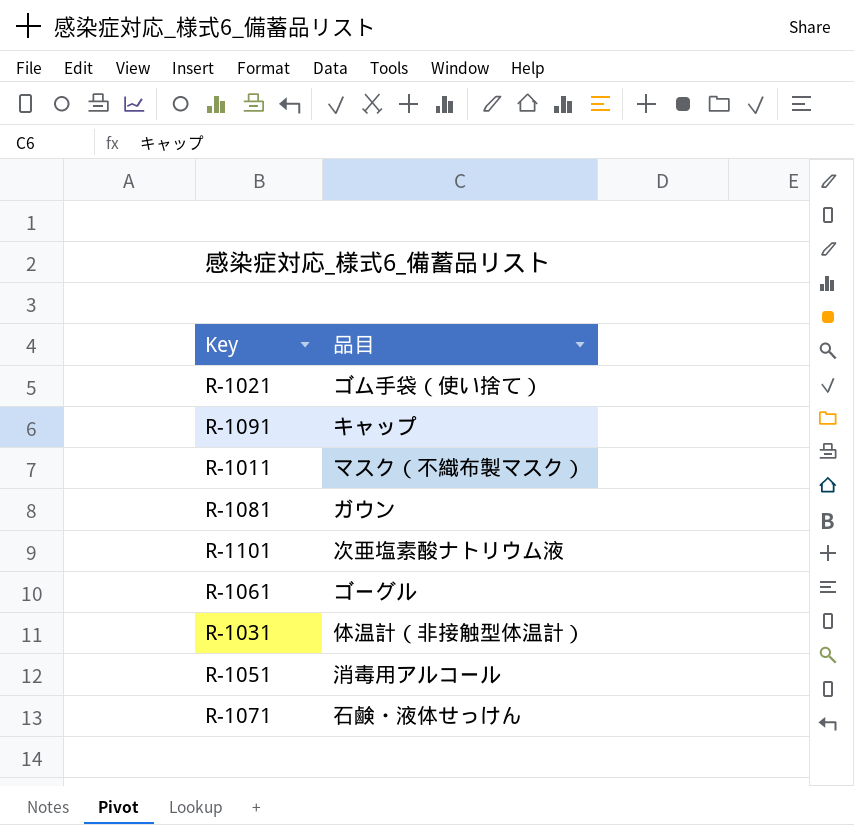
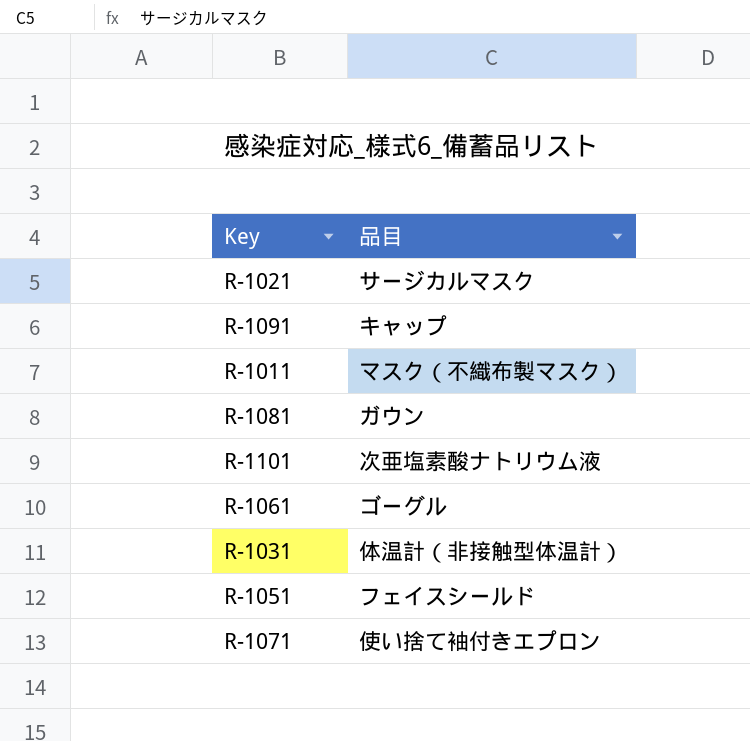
R-1021 | 品目: ゴム手袋（使い捨て） -> サージカルマスク
R-1051 | 品目: 消毒用アルコール -> フェイスシールド
R-1071 | 品目: 石鹸・液体せっけん -> 使い捨て袖付きエプロン

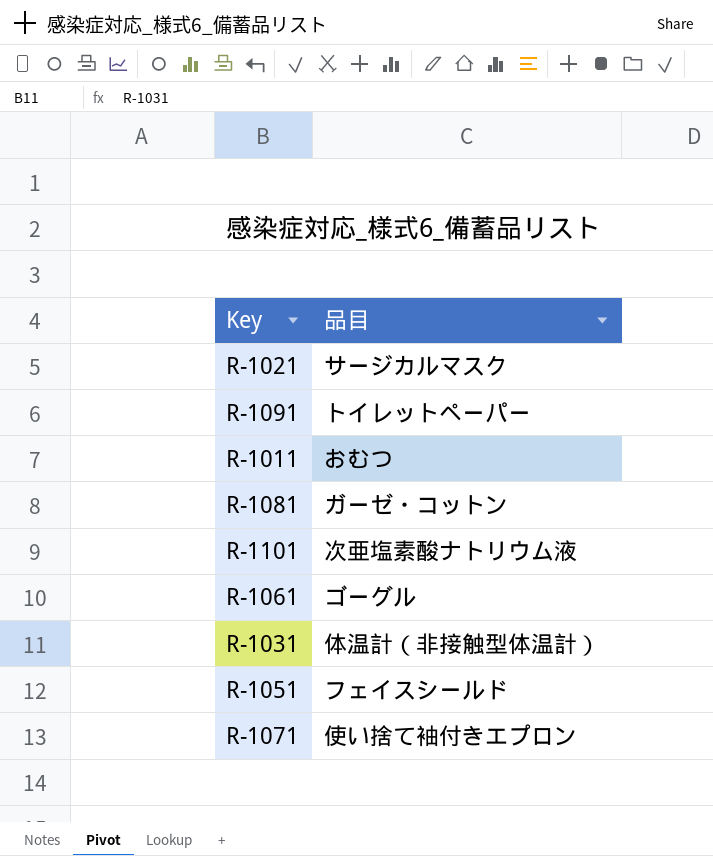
R-1091 | 品目: キャップ -> トイレットペーパー
R-1011 | 品目: マスク（不織布製マスク） -> おむつ
R-1081 | 品目: ガウン -> ガーゼ・コットン

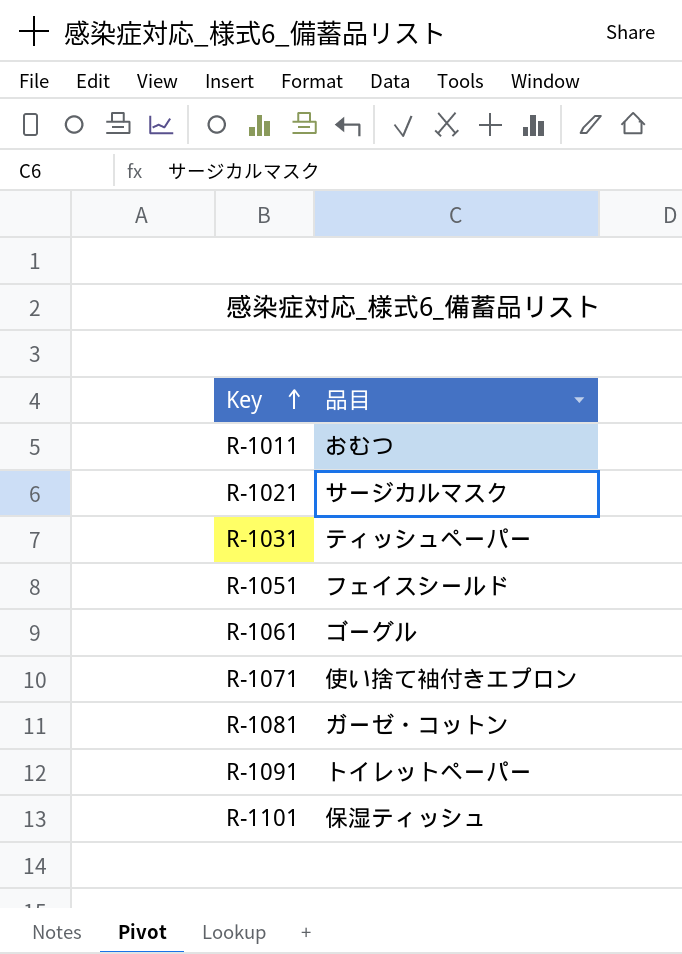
row order: none -> Key ascending
R-1031 | 品目: 体温計（非接触型体温計） -> ティッシュペーパー
R-1101 | 品目: 次亜塩素酸ナトリウム液 -> 保湿ティッシュ

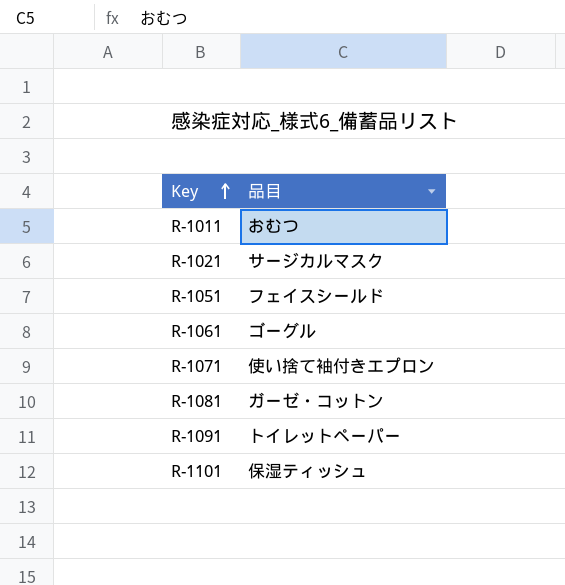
row R-1031: ティッシュペーパー -> none

